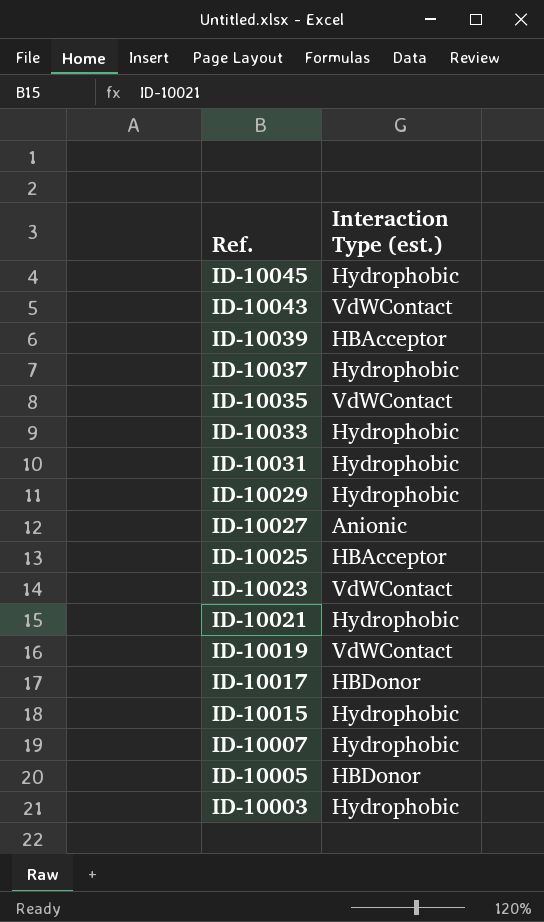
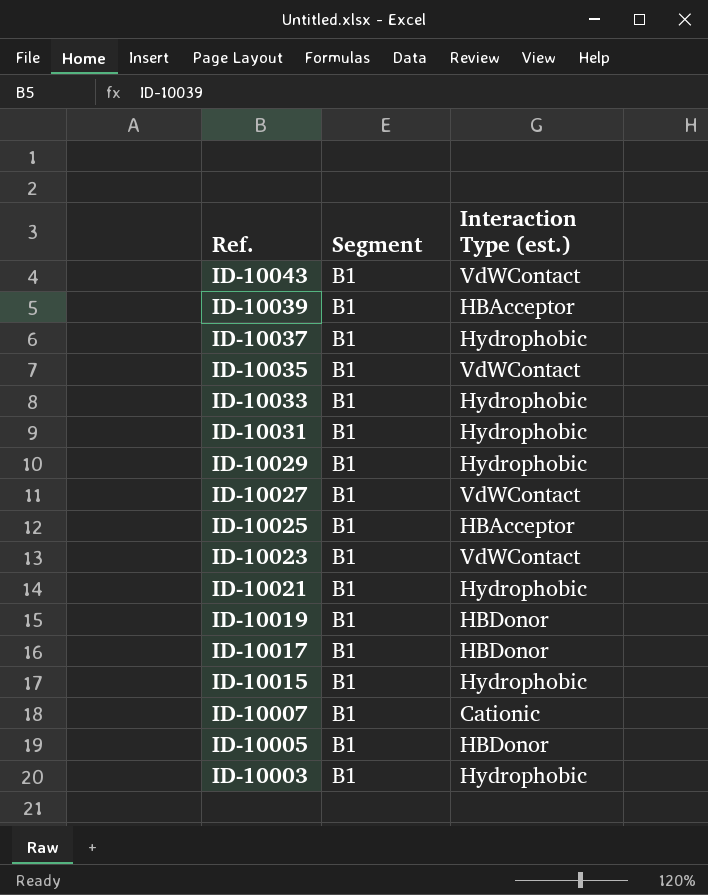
column Segment | position: none -> 2
row ID-10045: Hydrophobic -> none
ID-10027 | Interaction Type (est.): Anionic -> VdWContact
ID-10019 | Interaction Type (est.): VdWContact -> HBDonor
ID-10007 | Interaction Type (est.): Hydrophobic -> Cationic

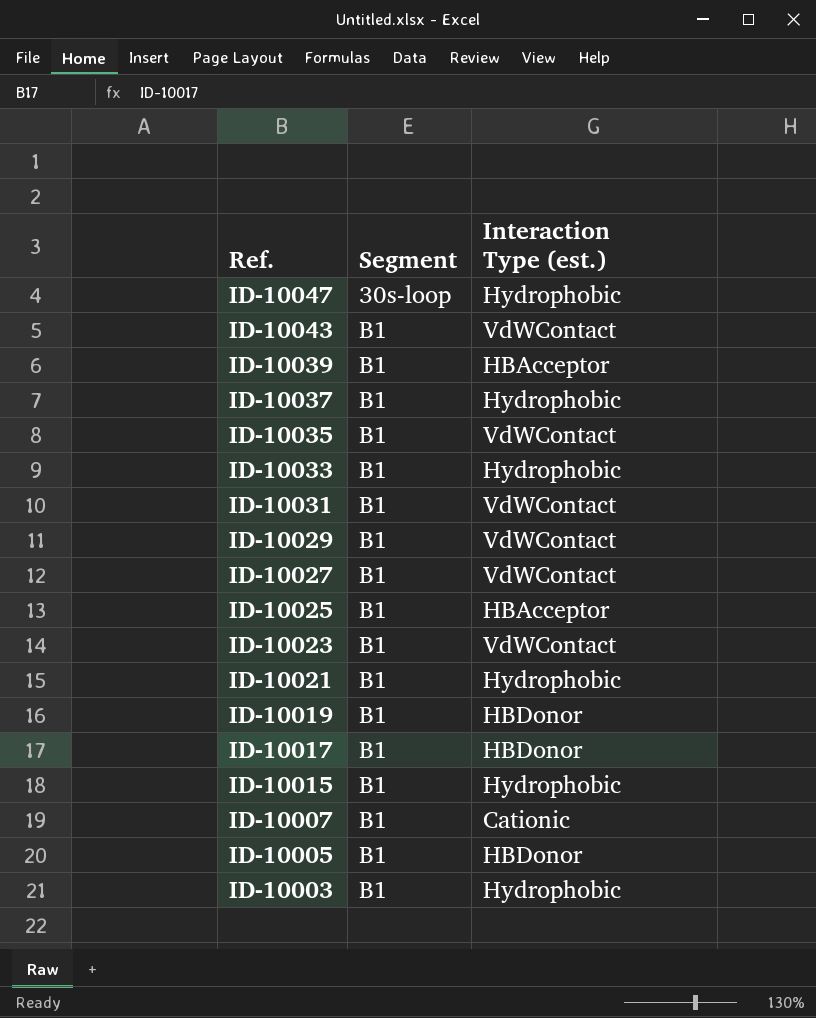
row ID-10047: none -> 30s-loop | Hydrophobic
ID-10031 | Interaction Type (est.): Hydrophobic -> VdWContact
ID-10029 | Interaction Type (est.): Hydrophobic -> VdWContact

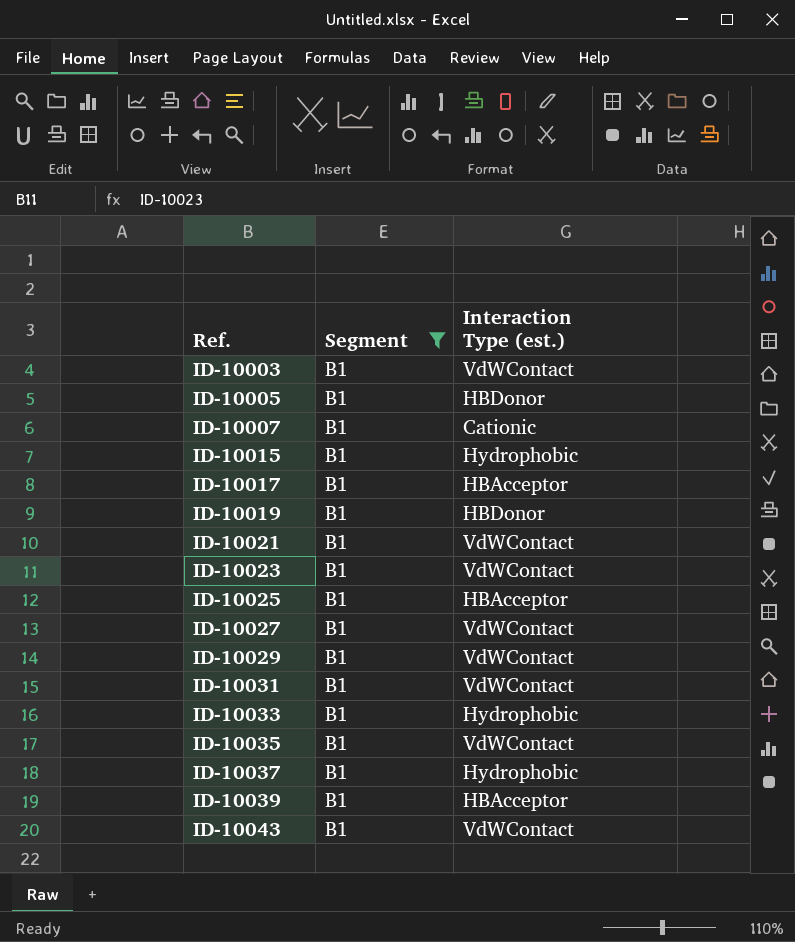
filter: none -> Segment = B1
row order: Ref. descending -> Ref. ascending
ID-10003 | Interaction Type (est.): Hydrophobic -> VdWContact
ID-10017 | Interaction Type (est.): HBDonor -> HBAcceptor
ID-10021 | Interaction Type (est.): Hydrophobic -> VdWContact

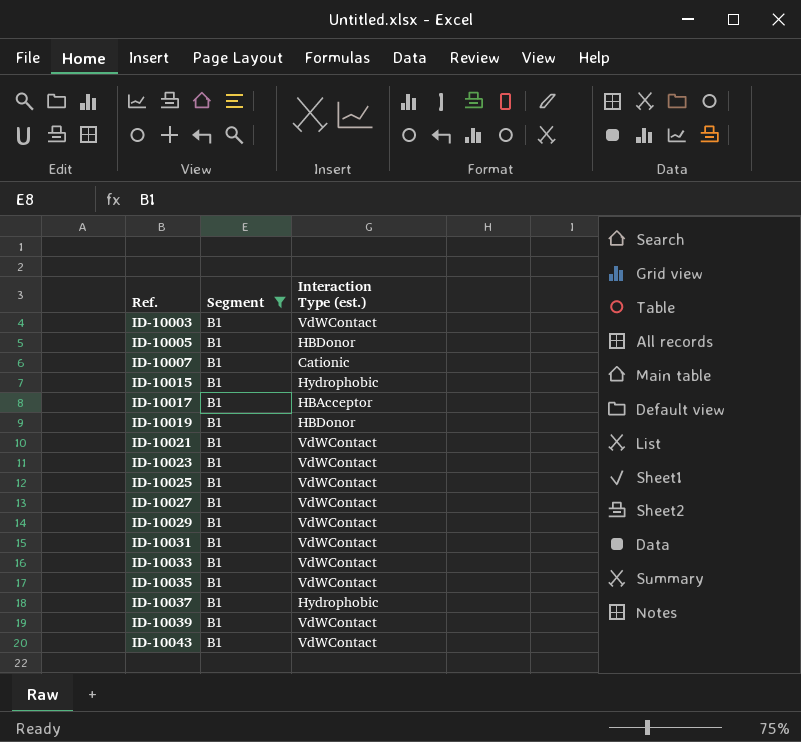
ID-10025 | Interaction Type (est.): HBAcceptor -> VdWContact
ID-10033 | Interaction Type (est.): Hydrophobic -> VdWContact
ID-10039 | Interaction Type (est.): HBAcceptor -> VdWContact

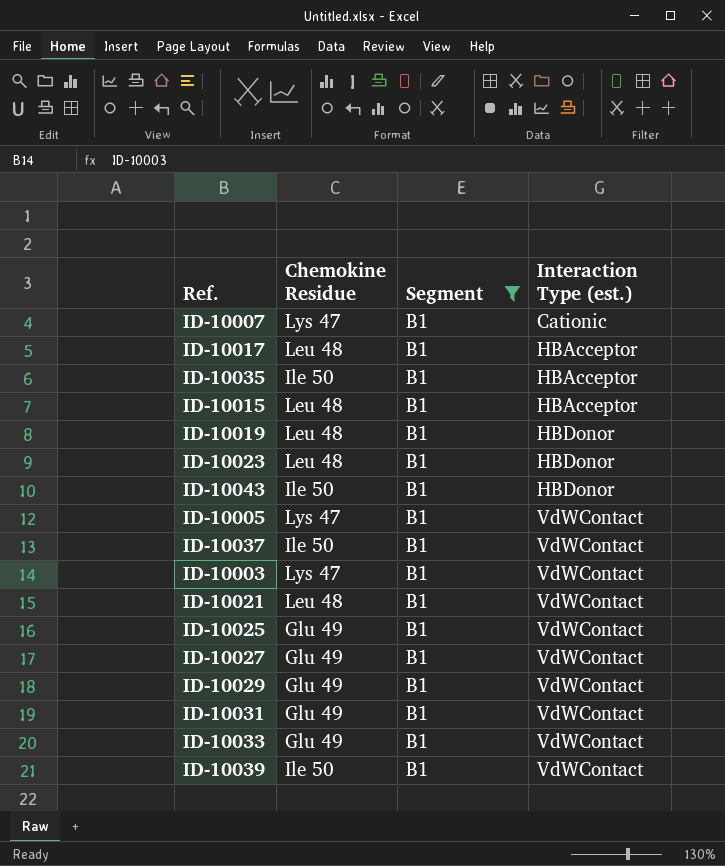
row order: Ref. ascending -> Interaction Type (est.) ascending
column Chemokine Residue | position: none -> 2
ID-10035 | Interaction Type (est.): VdWContact -> HBAcceptor
ID-10015 | Interaction Type (est.): Hydrophobic -> HBAcceptor
ID-10023 | Interaction Type (est.): VdWContact -> HBDonor
ID-10043 | Interaction Type (est.): VdWContact -> HBDonor
ID-10005 | Interaction Type (est.): HBDonor -> VdWContact
ID-10037 | Interaction Type (est.): Hydrophobic -> VdWContact

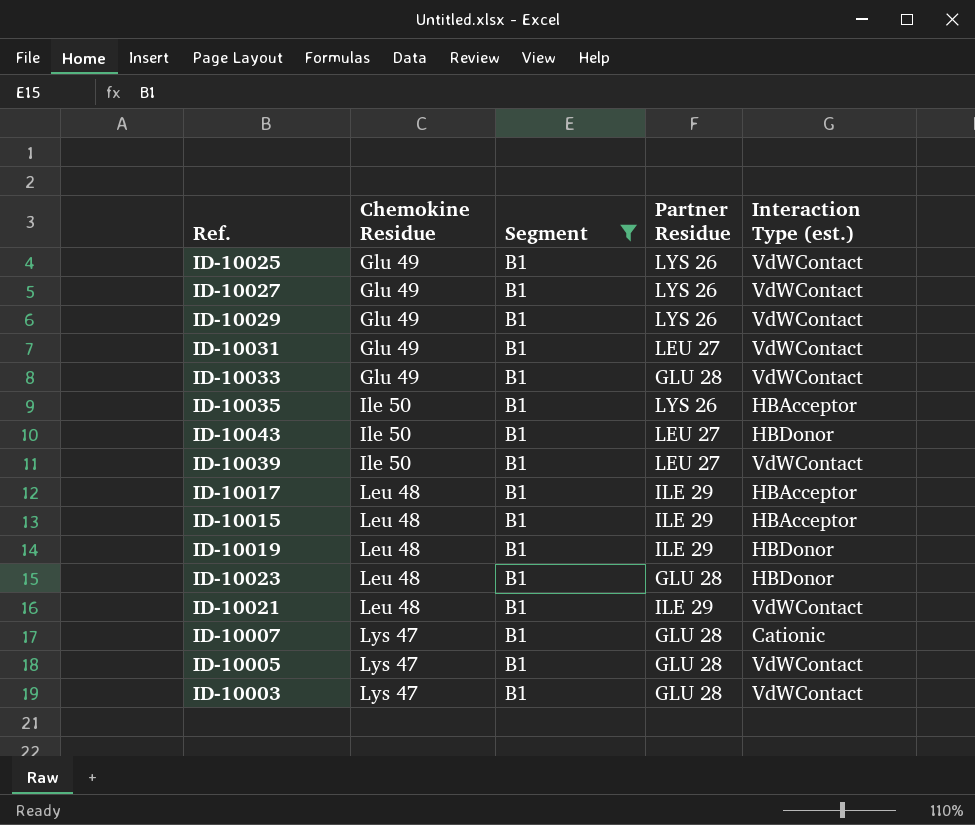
row order: Interaction Type (est.) ascending -> Chemokine Residue ascending
column Partner Residue | position: none -> 4
row ID-10037: Ile 50 | B1 | VdWContact -> none

